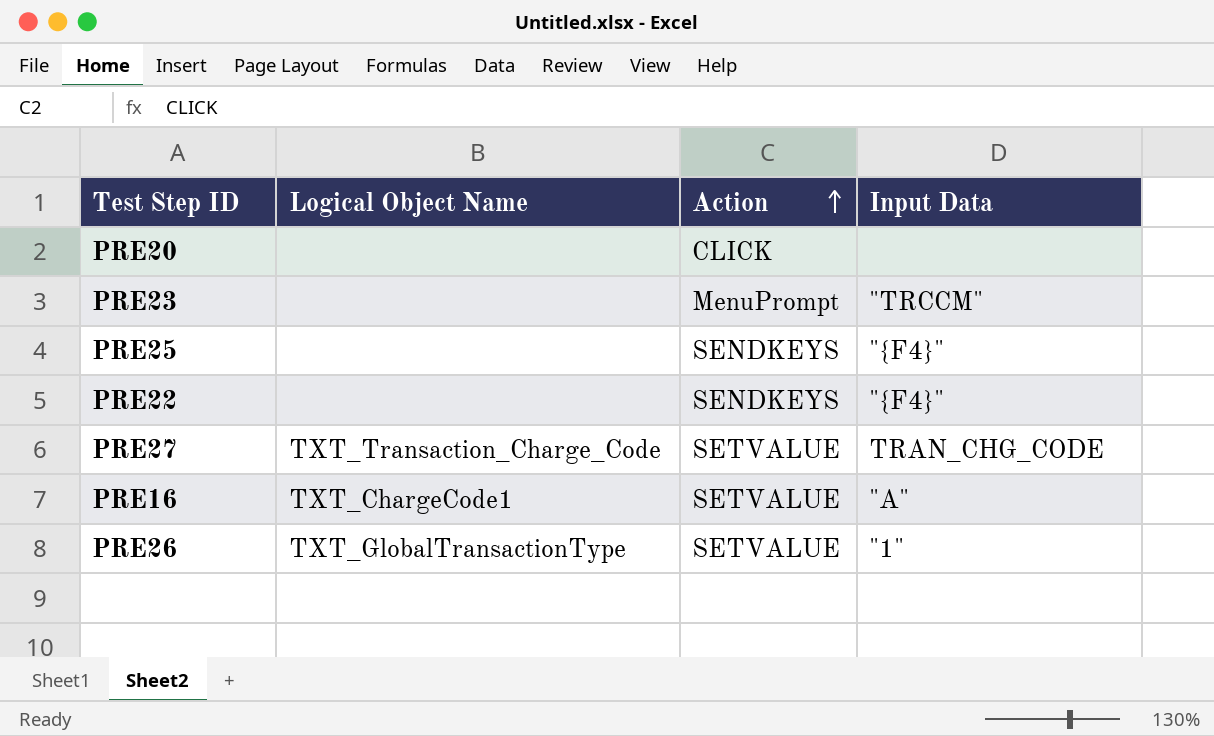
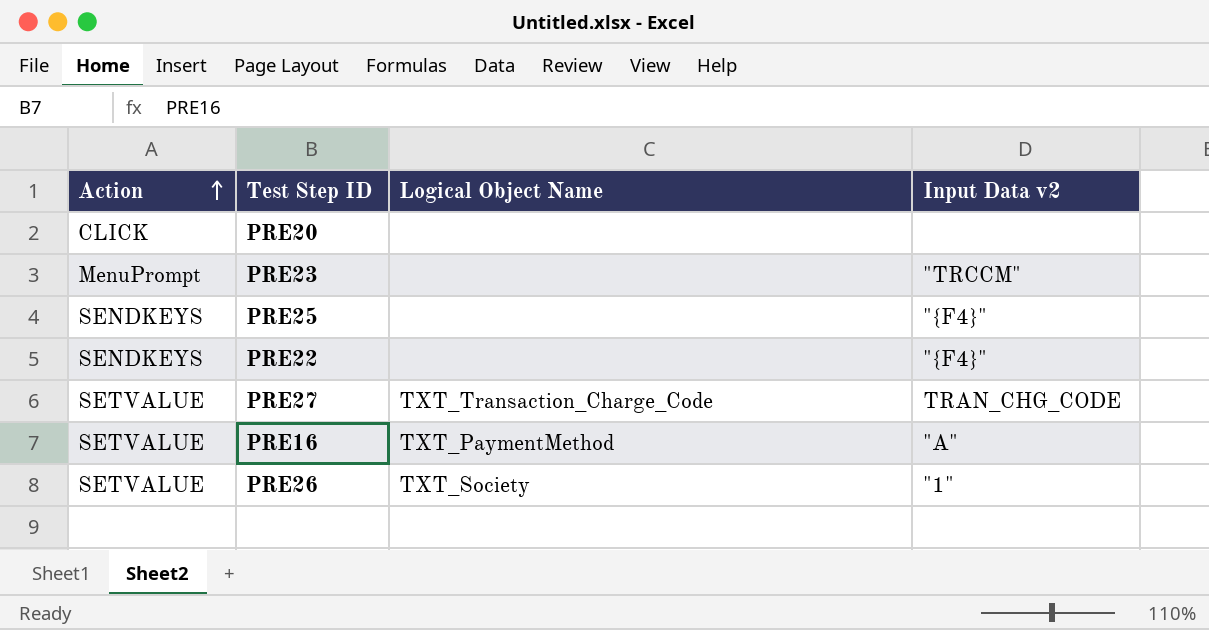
column Action | position: 3 -> 1
column name: Input Data -> Input Data v2
PRE16 | Logical Object Name: TXT_ChargeCode1 -> TXT_PaymentMethod
PRE26 | Logical Object Name: TXT_GlobalTransactionType -> TXT_Society

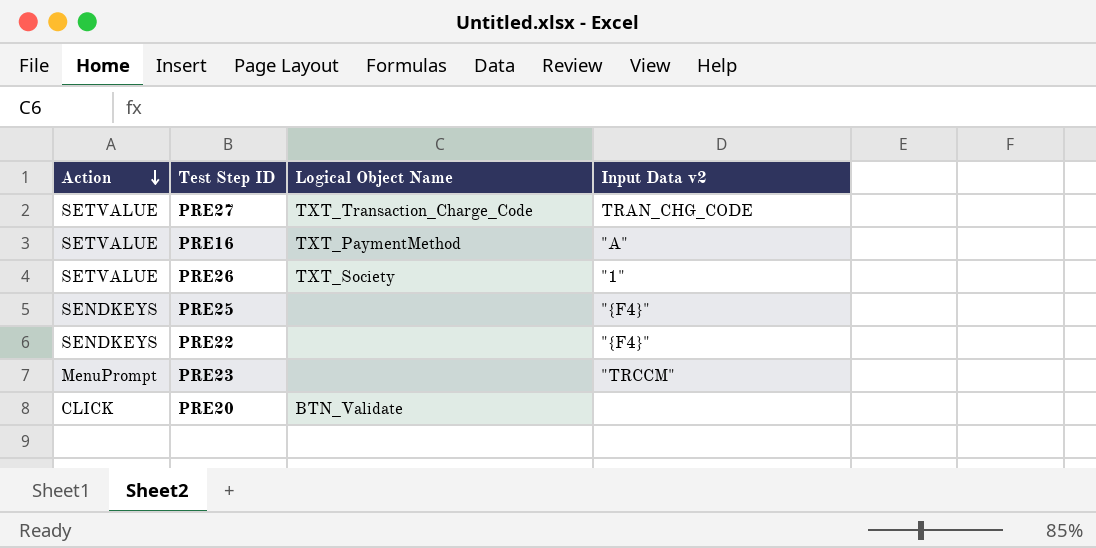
row order: Action ascending -> Action descending
PRE20 | Logical Object Name: none -> BTN_Validate

